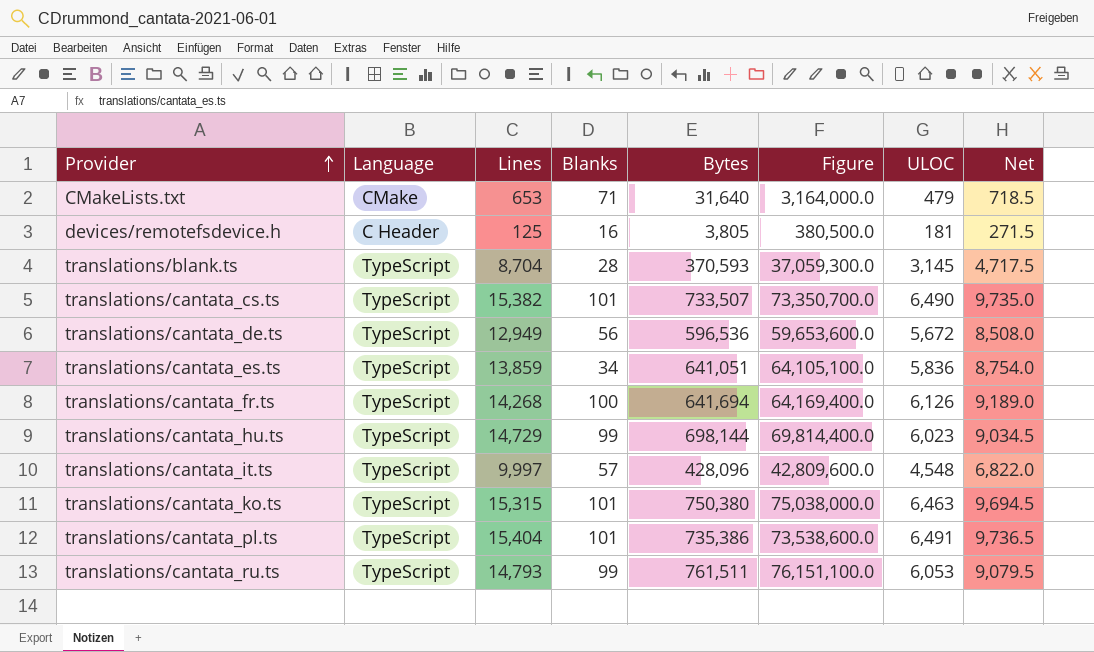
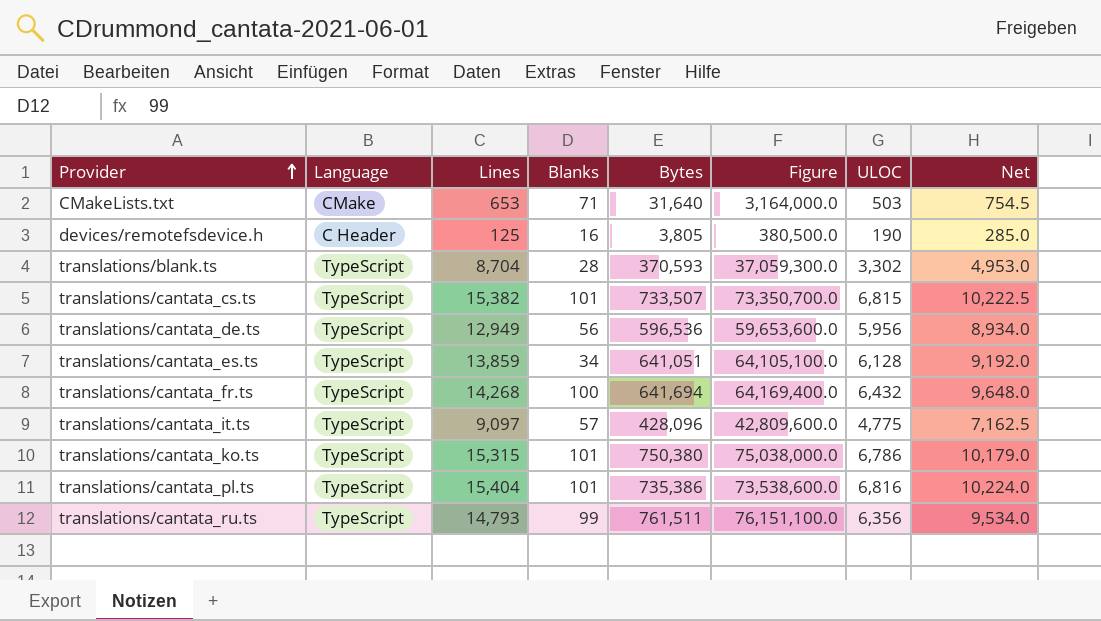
row translations/cantata_hu.ts: TypeScript | 14,729 | 99 | 698,144 | 69,814,400.0 | 6,023 | 9,034.5 -> none
CMakeLists.txt | ULOC: 479 -> 503
CMakeLists.txt | Net: 718.5 -> 754.5
devices/remotefsdevice.h | ULOC: 181 -> 190
devices/remotefsdevice.h | Net: 271.5 -> 285.0
translations/blank.ts | ULOC: 3,145 -> 3,302
translations/blank.ts | Net: 4,717.5 -> 4,953.0
translations/cantata_cs.ts | ULOC: 6,490 -> 6,815
translations/cantata_cs.ts | Net: 9,735.0 -> 10,222.5
translations/cantata_de.ts | ULOC: 5,672 -> 5,956
translations/cantata_de.ts | Net: 8,508.0 -> 8,934.0
translations/cantata_es.ts | ULOC: 5,836 -> 6,128
translations/cantata_es.ts | Net: 8,754.0 -> 9,192.0
translations/cantata_fr.ts | ULOC: 6,126 -> 6,432
translations/cantata_fr.ts | Net: 9,189.0 -> 9,648.0
translations/cantata_it.ts | Lines: 9,997 -> 9,097
translations/cantata_it.ts | ULOC: 4,548 -> 4,775
translations/cantata_it.ts | Net: 6,822.0 -> 7,162.5
translations/cantata_ko.ts | ULOC: 6,463 -> 6,786
translations/cantata_ko.ts | Net: 9,694.5 -> 10,179.0
translations/cantata_pl.ts | ULOC: 6,491 -> 6,816
translations/cantata_pl.ts | Net: 9,736.5 -> 10,224.0
translations/cantata_ru.ts | ULOC: 6,053 -> 6,356
translations/cantata_ru.ts | Net: 9,079.5 -> 9,534.0

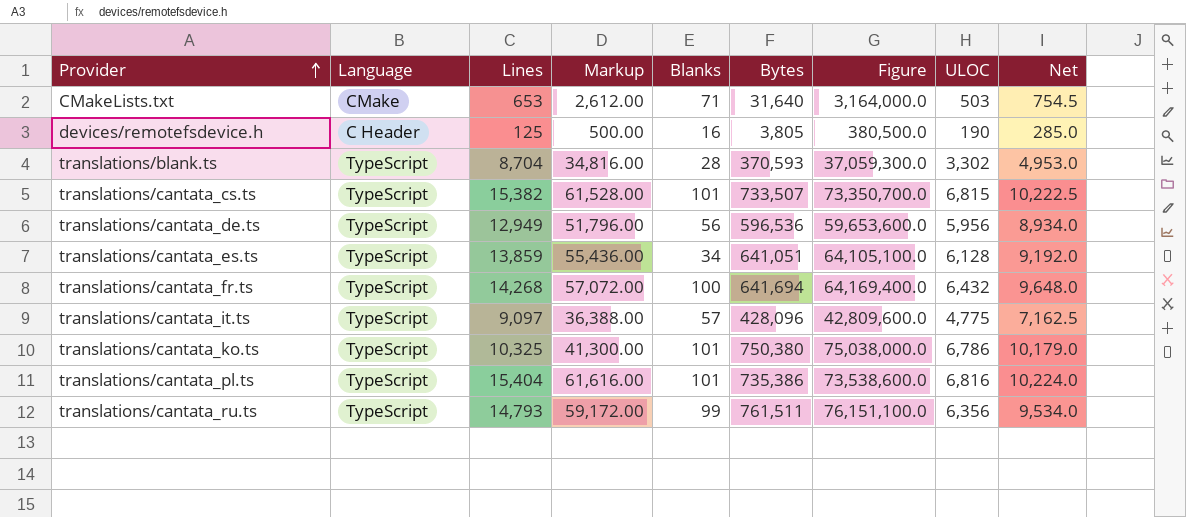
column Markup | formula: none -> [Lines] * 4
translations/cantata_ko.ts | Lines: 15,315 -> 10,325

